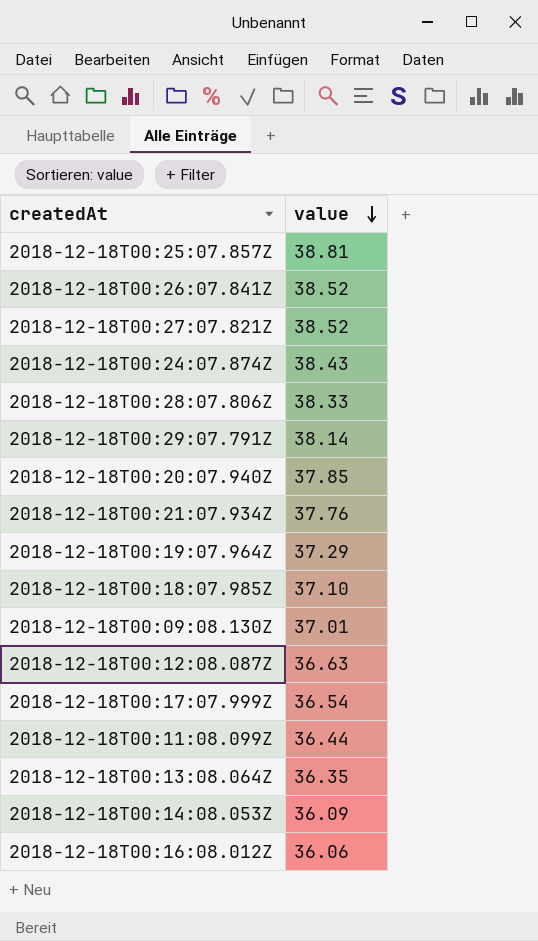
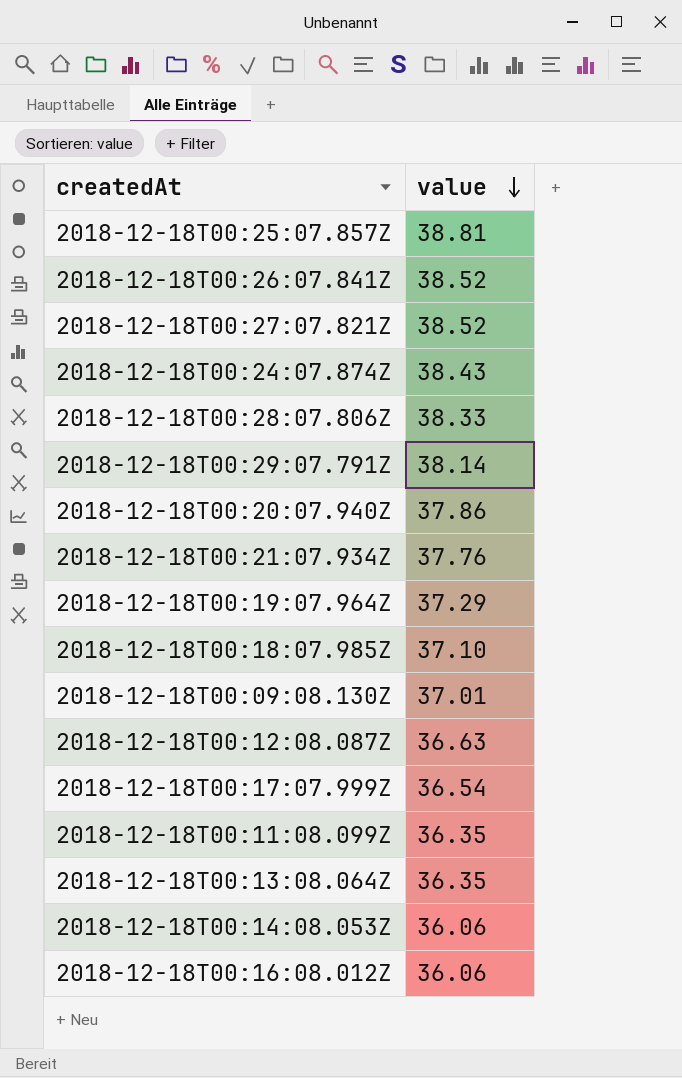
2018-12-18T00:20:07.940Z | value: 37.85 -> 37.86
2018-12-18T00:11:08.099Z | value: 36.44 -> 36.35
2018-12-18T00:14:08.053Z | value: 36.09 -> 36.06

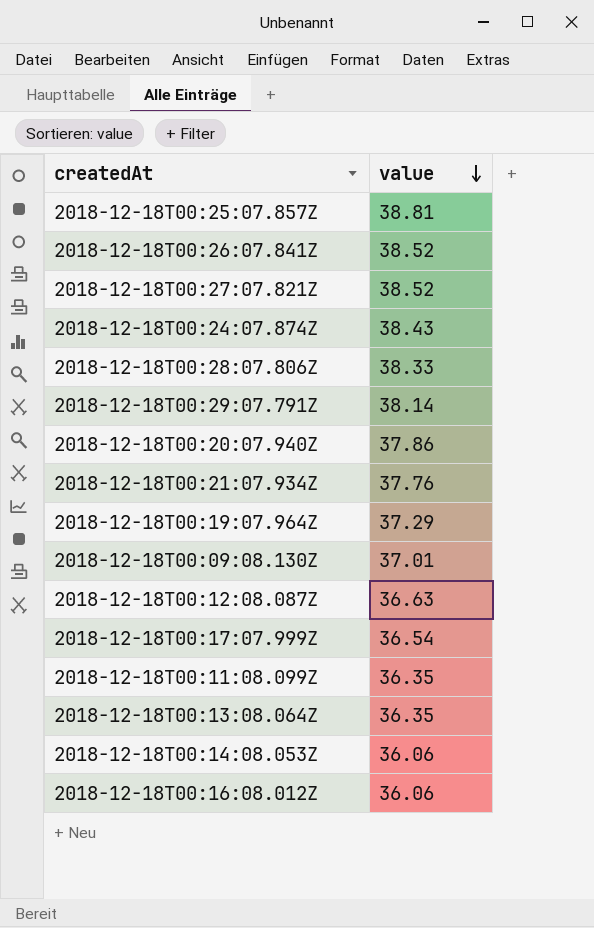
row 2018-12-18T00:18:07.985Z: 37.10 -> none

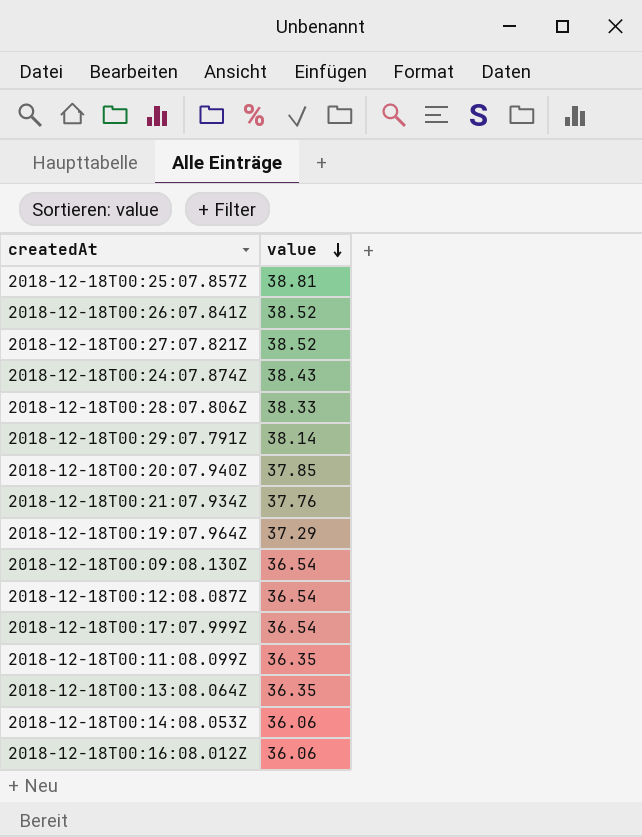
2018-12-18T00:20:07.940Z | value: 37.86 -> 37.85
2018-12-18T00:09:08.130Z | value: 37.01 -> 36.54
2018-12-18T00:12:08.087Z | value: 36.63 -> 36.54

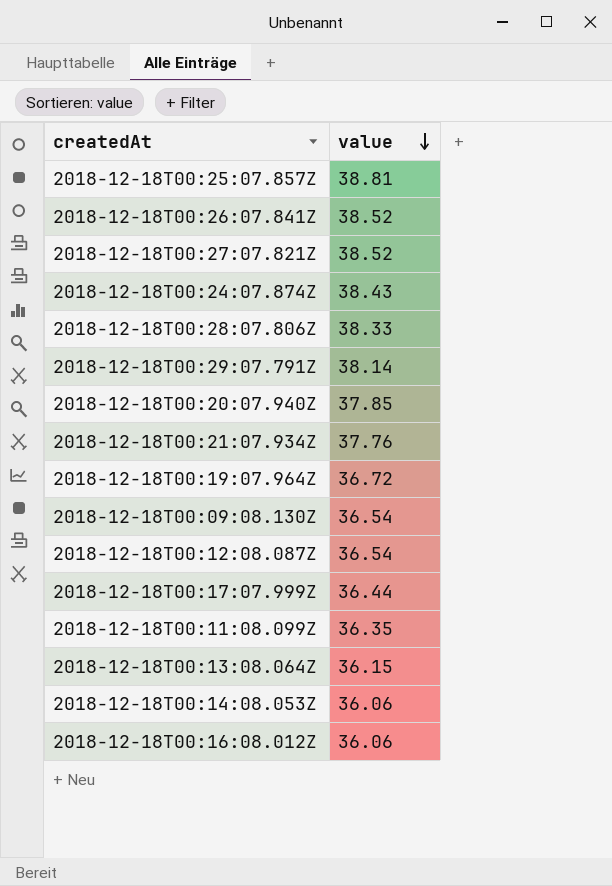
2018-12-18T00:19:07.964Z | value: 37.29 -> 36.72
2018-12-18T00:17:07.999Z | value: 36.54 -> 36.44
2018-12-18T00:13:08.064Z | value: 36.35 -> 36.15

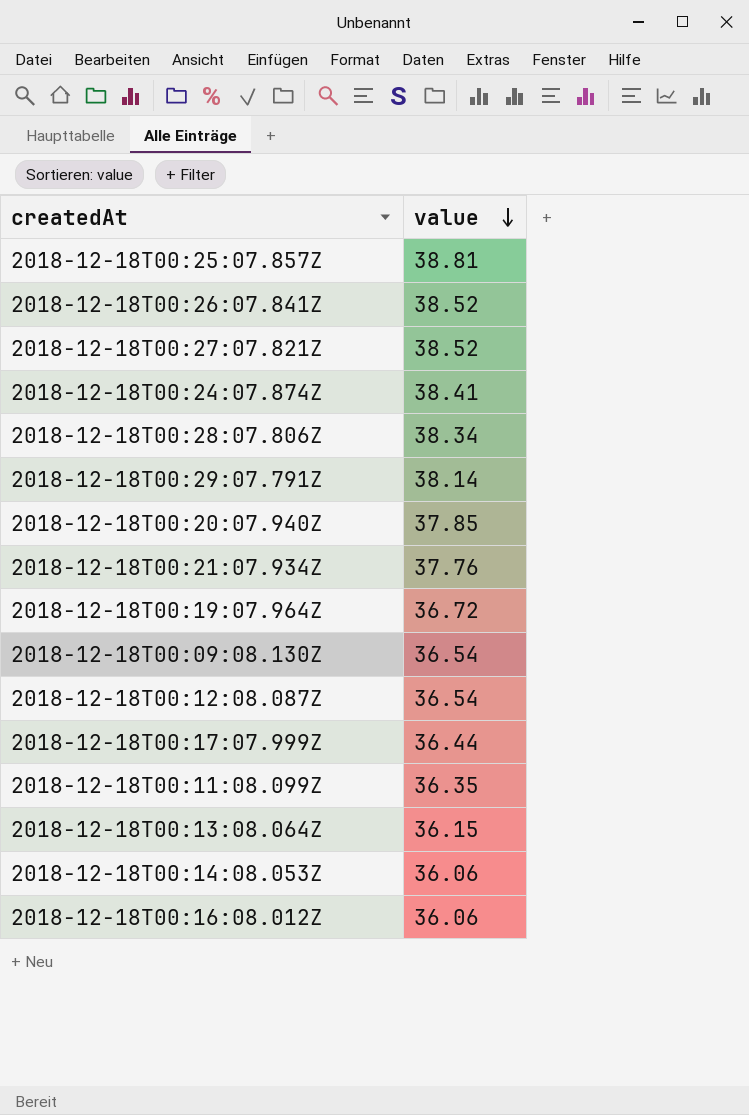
2018-12-18T00:24:07.874Z | value: 38.43 -> 38.41
2018-12-18T00:28:07.806Z | value: 38.33 -> 38.34

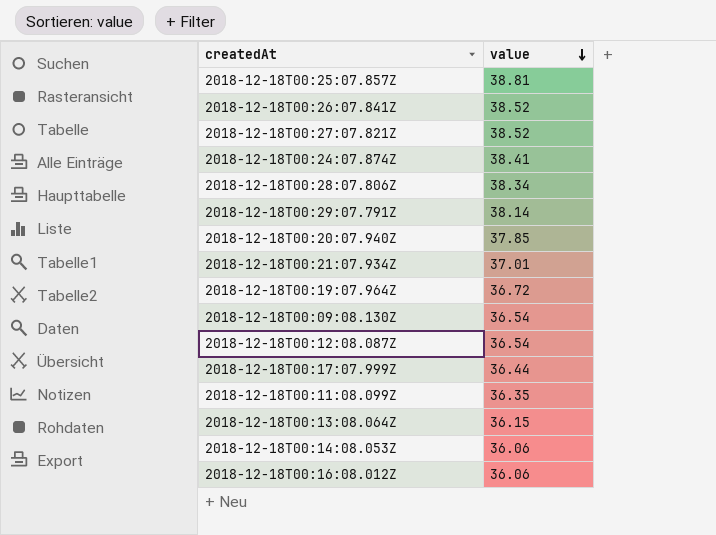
2018-12-18T00:21:07.934Z | value: 37.76 -> 37.01

